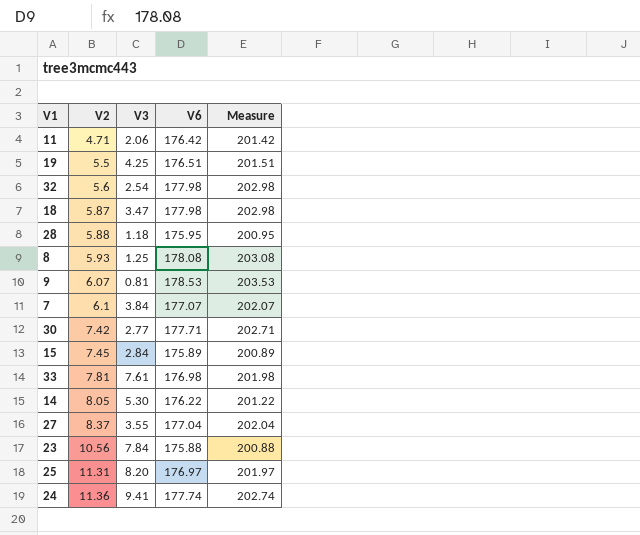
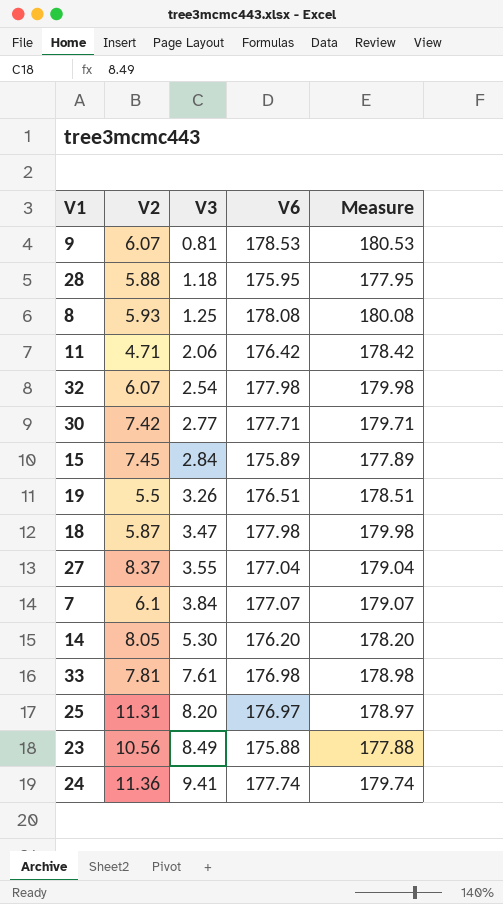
row order: V2 ascending -> V3 ascending
column Measure | formula: [V6] + 25 -> [V6] + 2
32 | V2: 5.6 -> 6.07
19 | V3: 4.25 -> 3.26
14 | V6: 176.22 -> 176.20
23 | V3: 7.84 -> 8.49

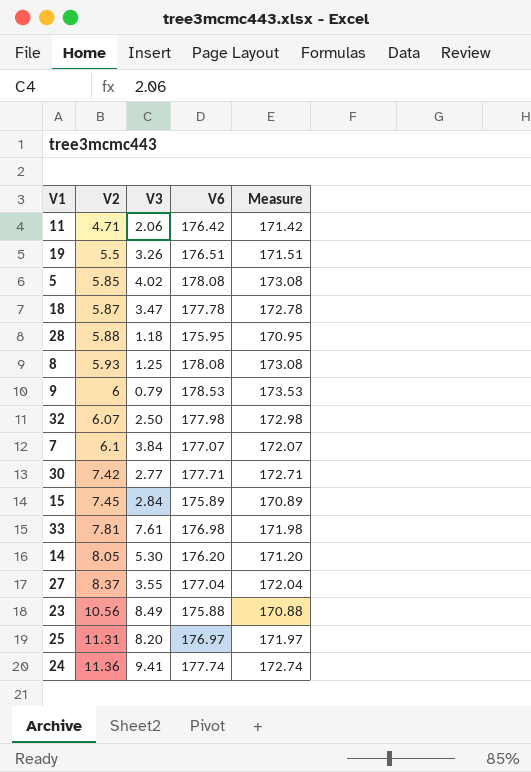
row order: V3 ascending -> V2 ascending
column Measure | formula: [V6] + 2 -> [V6] - 5
row 5: none -> 5.85 | 4.02 | 178.08 | 173.08
18 | V6: 177.98 -> 177.78
9 | V2: 6.07 -> 6
9 | V3: 0.81 -> 0.79
32 | V3: 2.54 -> 2.50

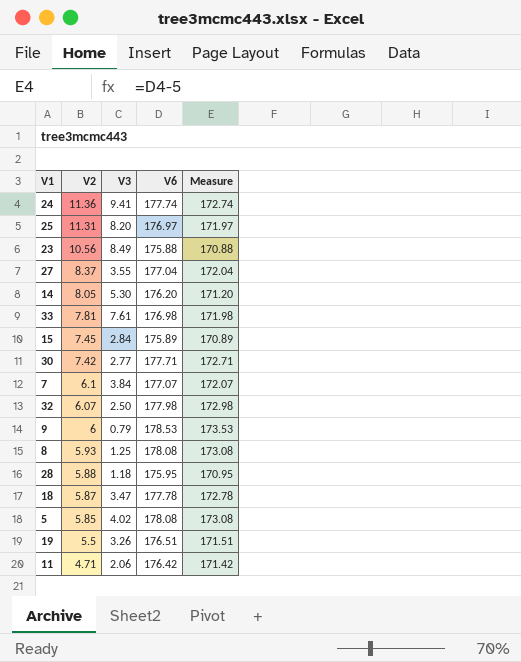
row order: V2 ascending -> V2 descending

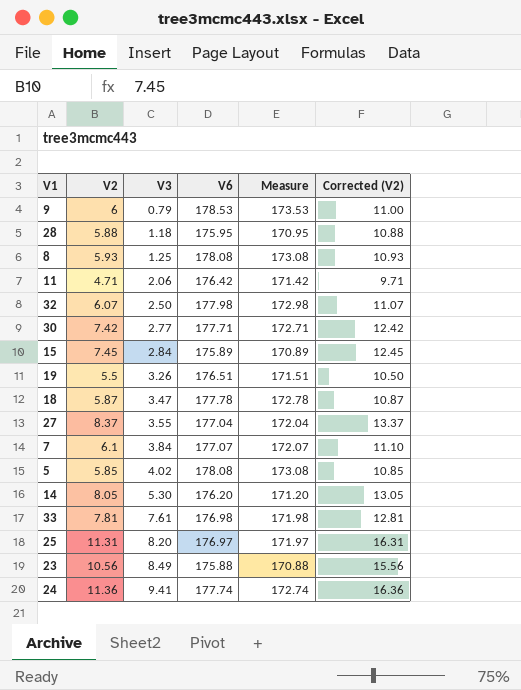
row order: V2 descending -> V3 ascending
column Corrected (V2) | formula: none -> [V2] + 5

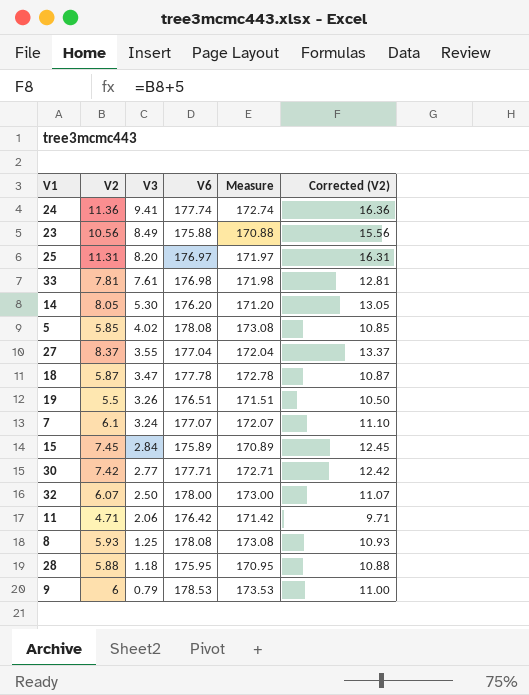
row order: V3 ascending -> V3 descending
7 | V3: 3.84 -> 3.24
32 | V6: 177.98 -> 178.00
32 | Measure: 172.98 -> 173.00

